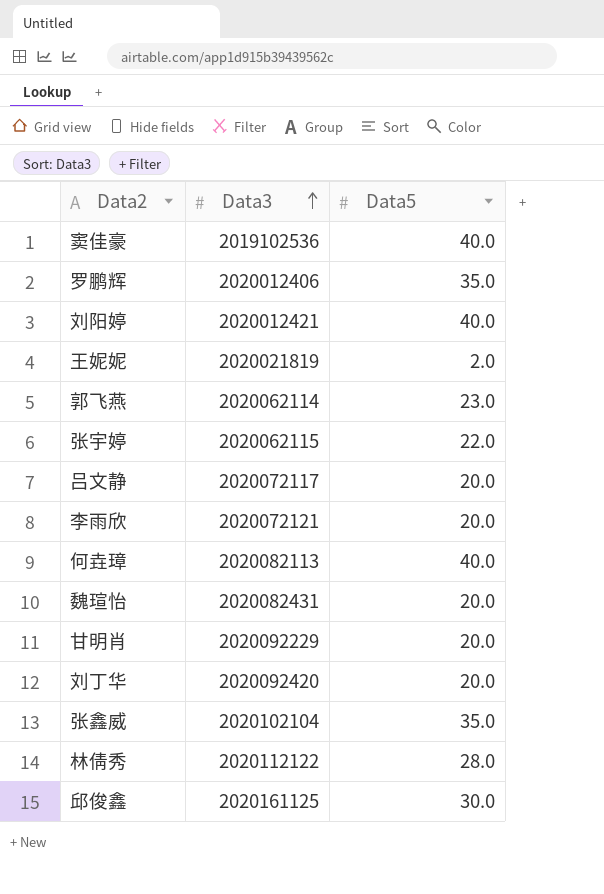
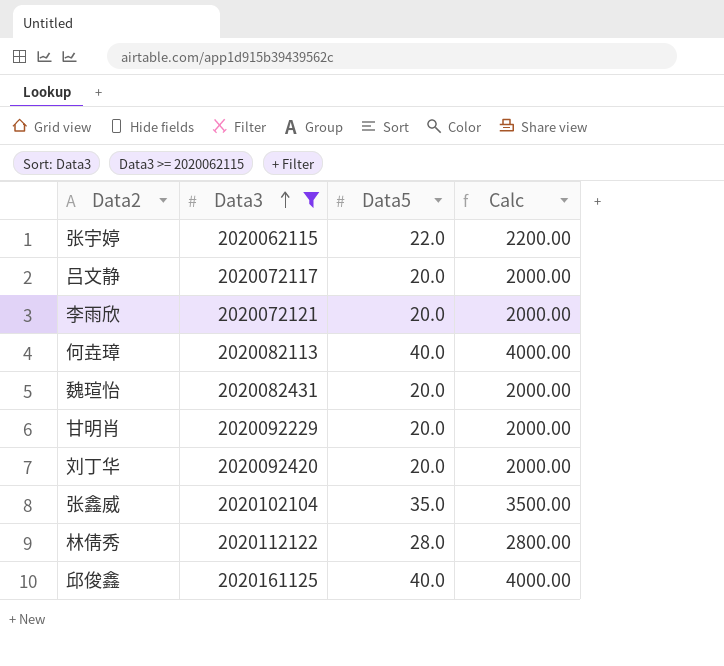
filter: none -> Data3 >= 2020062115
column Calc | formula: none -> [Data5] * 100
邱俊鑫 | Data5: 30.0 -> 40.0

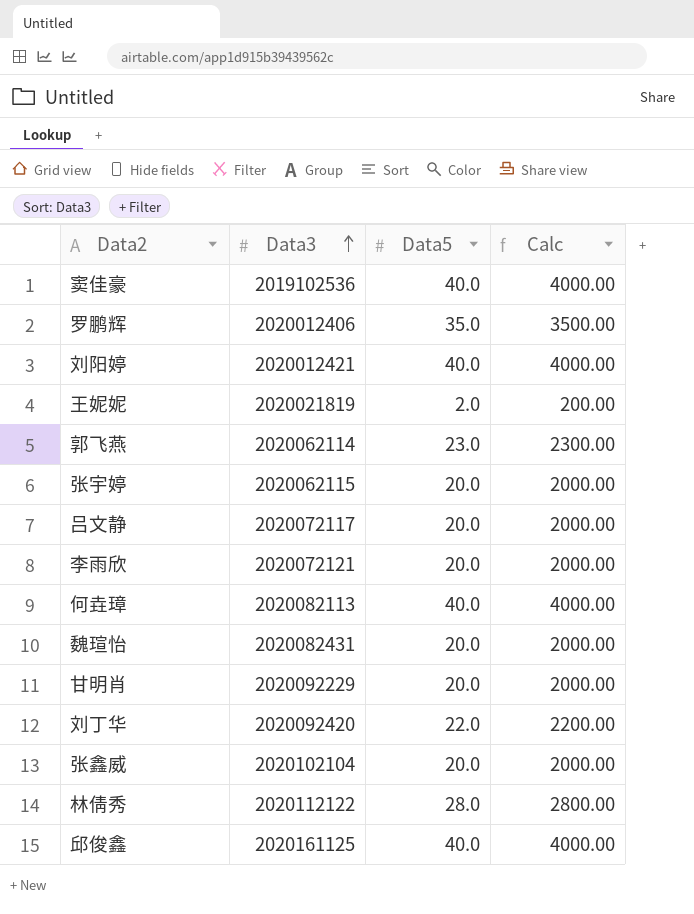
filter: Data3 >= 2020062115 -> none
张宇婷 | Data5: 22.0 -> 20.0
张宇婷 | Calc: 2200.00 -> 2000.00
刘丁华 | Data5: 20.0 -> 22.0
刘丁华 | Calc: 2000.00 -> 2200.00
张鑫威 | Data5: 35.0 -> 20.0
张鑫威 | Calc: 3500.00 -> 2000.00

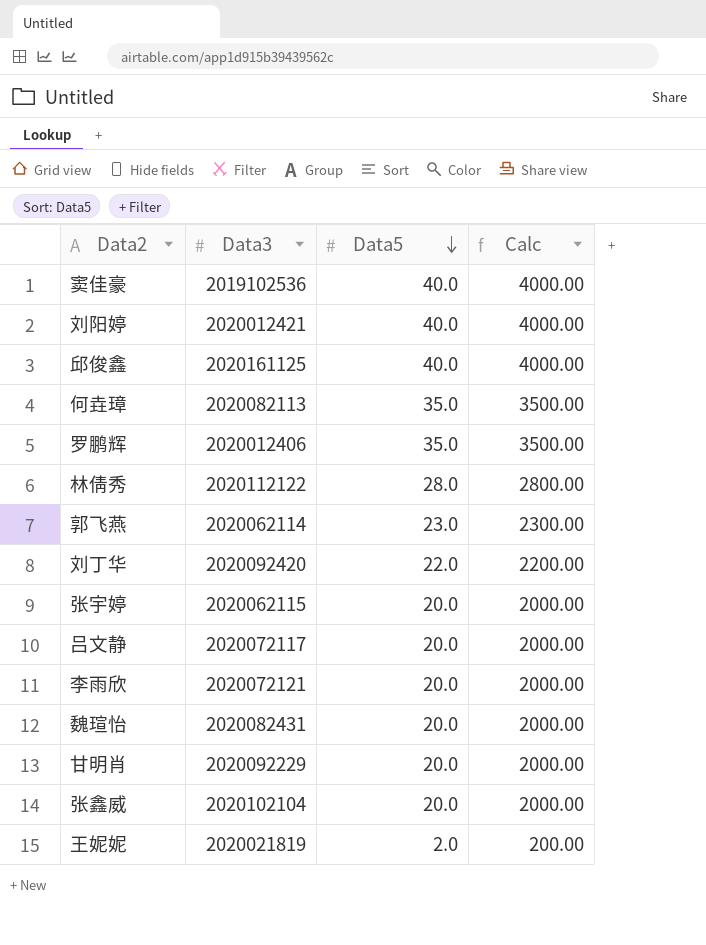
row order: Data3 ascending -> Data5 descending
何垚璋 | Data5: 40.0 -> 35.0
何垚璋 | Calc: 4000.00 -> 3500.00

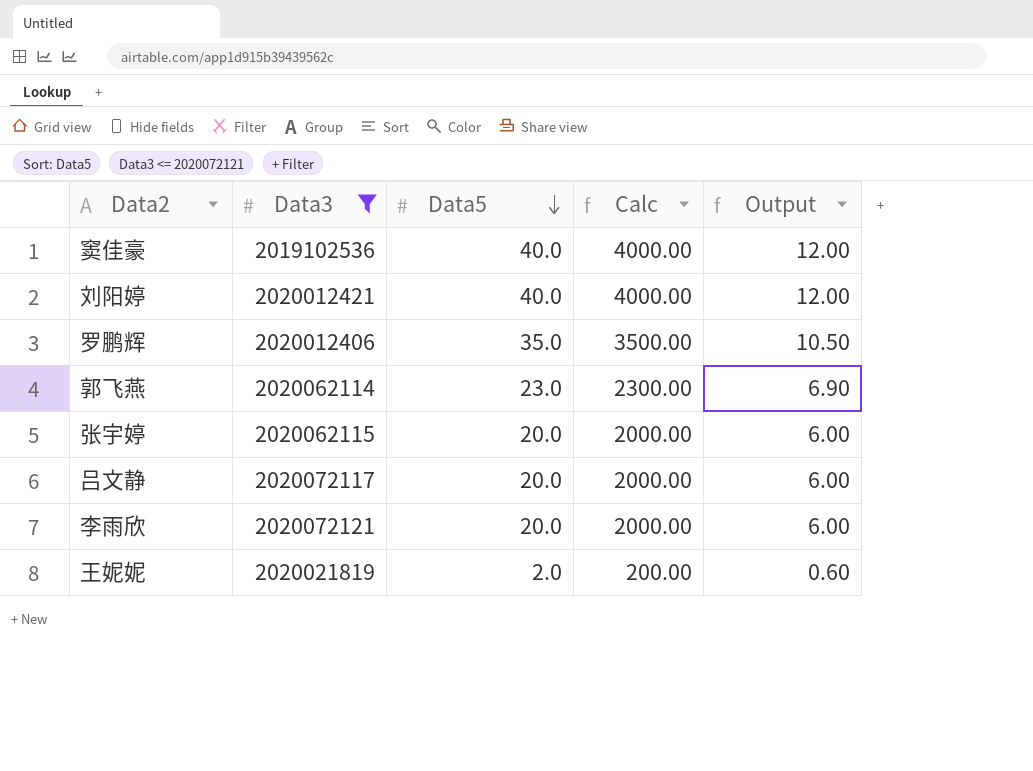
filter: none -> Data3 <= 2020072121
column Output | formula: none -> [Data5] * 0.3

